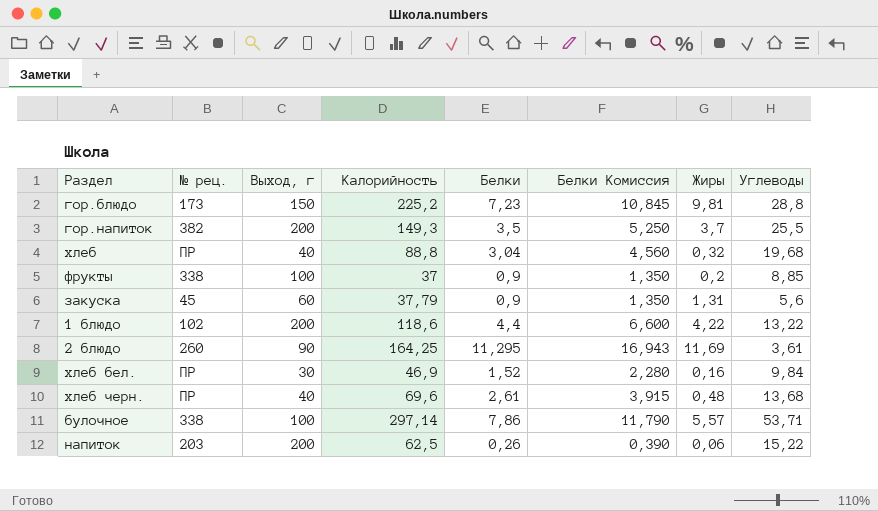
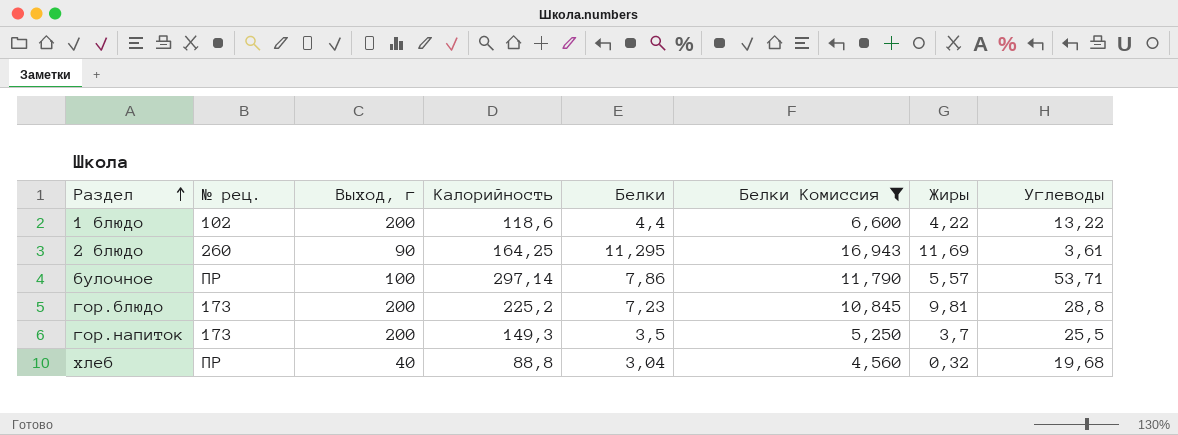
filter: none -> Белки Комиссия >= 4,560
row order: none -> Раздел ascending
булочное | № рец.: 338 -> ПР
гор.блюдо | Выход, г: 150 -> 200
гор.напиток | № рец.: 382 -> 173

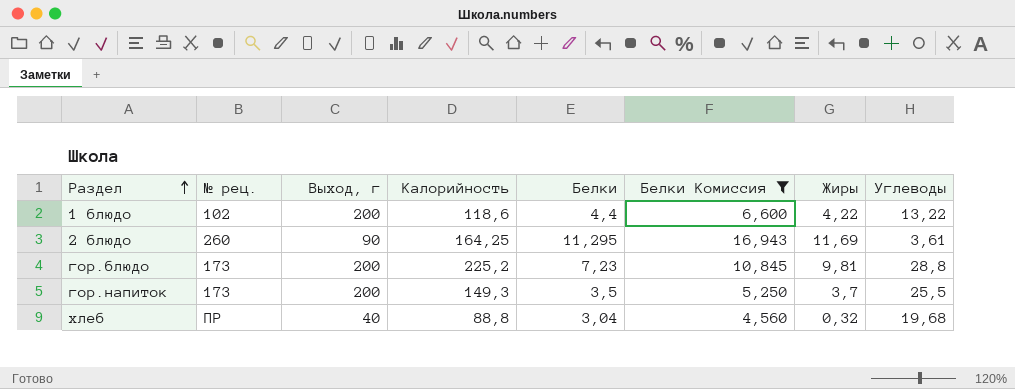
row булочное: ПР | 100 | 297,14 | 7,86 | 11,790 | 5,57 | 53,71 -> none

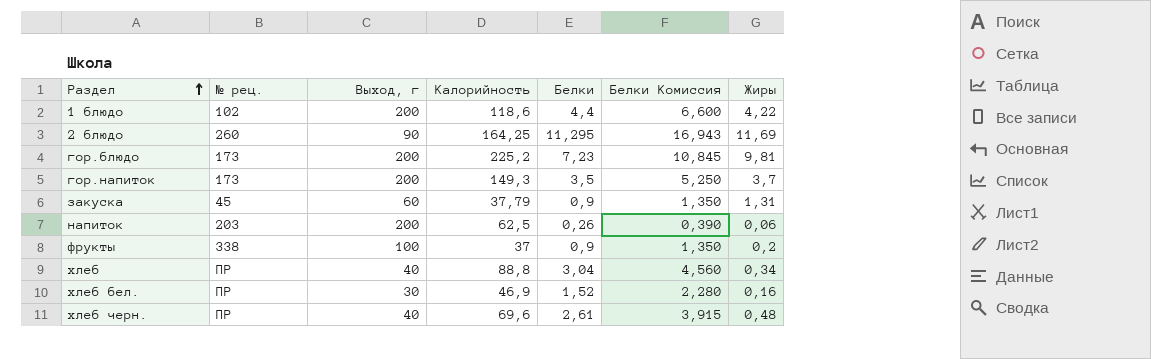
filter: Белки Комиссия >= 4,560 -> none
column Углеводы | position: 8 -> none
хлеб | Жиры: 0,32 -> 0,34

